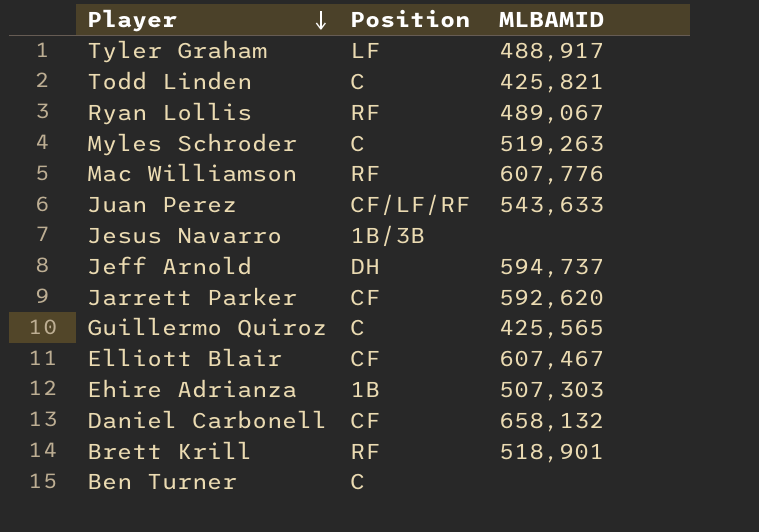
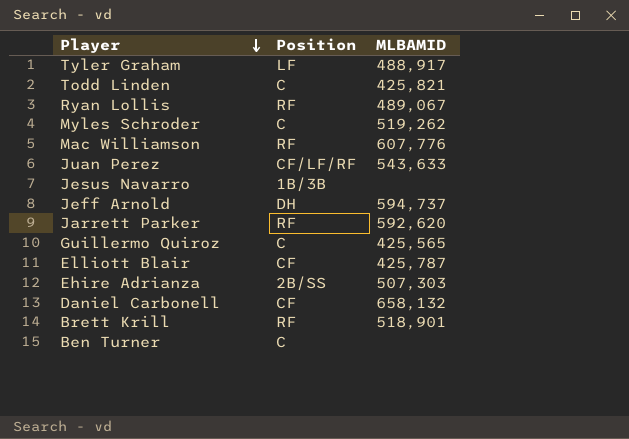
Myles Schroder | MLBAMID: 519,263 -> 519,262
Jarrett Parker | Position: CF -> RF
Elliott Blair | MLBAMID: 607,467 -> 425,787
Ehire Adrianza | Position: 1B -> 2B/SS

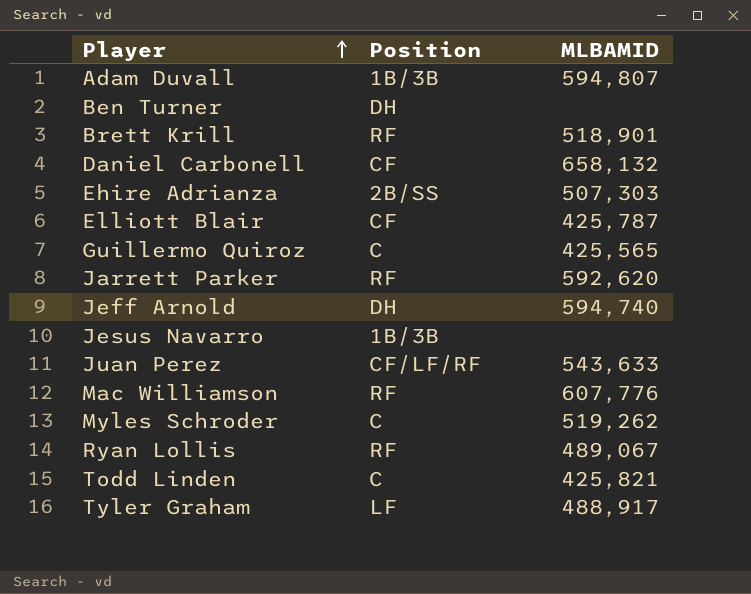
row order: Player descending -> Player ascending
row Adam Duvall: none -> 1B/3B | 594,807
Ben Turner | Position: C -> DH
Jeff Arnold | MLBAMID: 594,737 -> 594,740

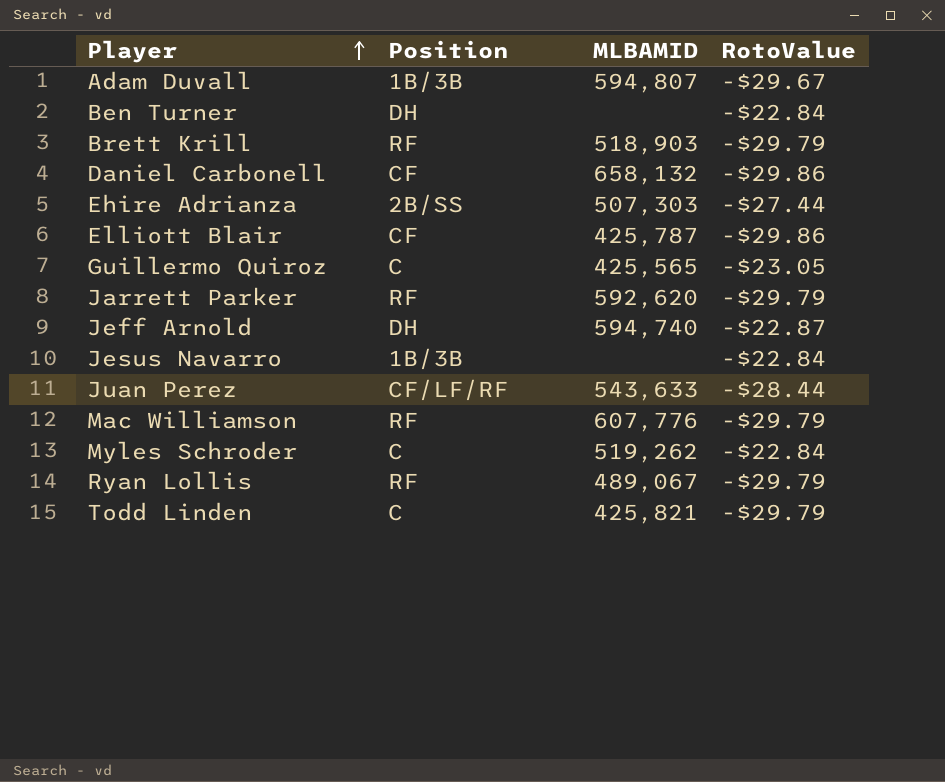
column RotoValue | position: none -> 4
row Tyler Graham: LF | 488,917 -> none
Brett Krill | MLBAMID: 518,901 -> 518,903

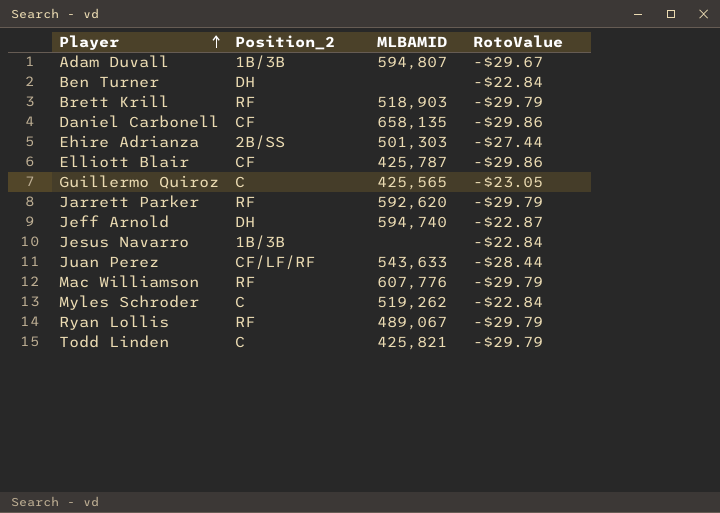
column name: Position -> Position_2
Daniel Carbonell | MLBAMID: 658,132 -> 658,135
Ehire Adrianza | MLBAMID: 507,303 -> 501,303

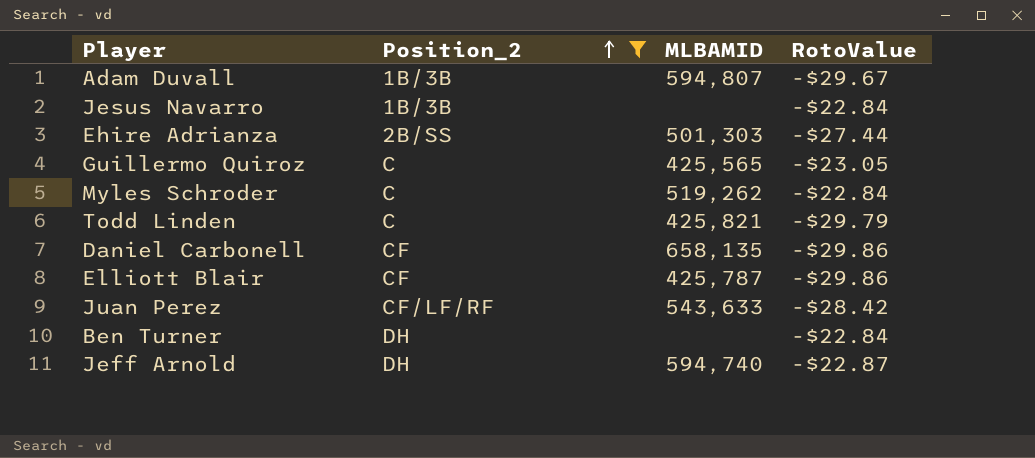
filter: none -> Position_2 != RF
row order: Player ascending -> Position_2 ascending
Juan Perez | RotoValue: -$28.44 -> -$28.42

